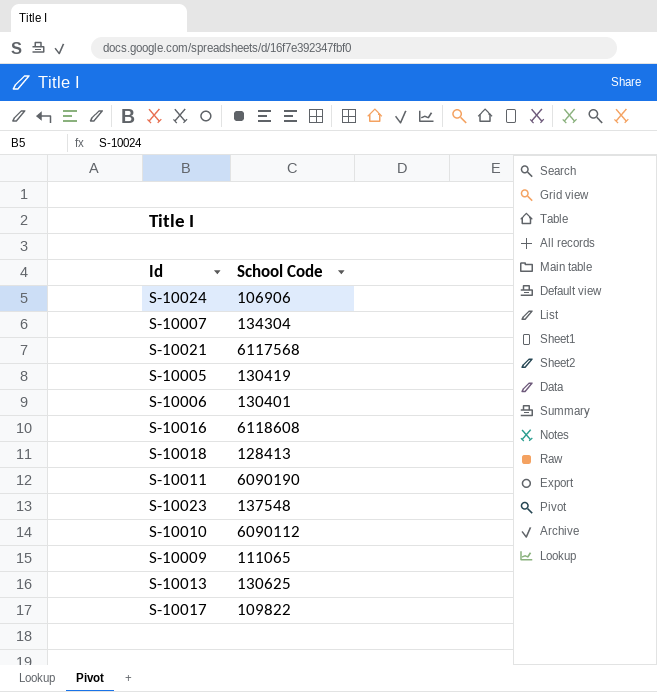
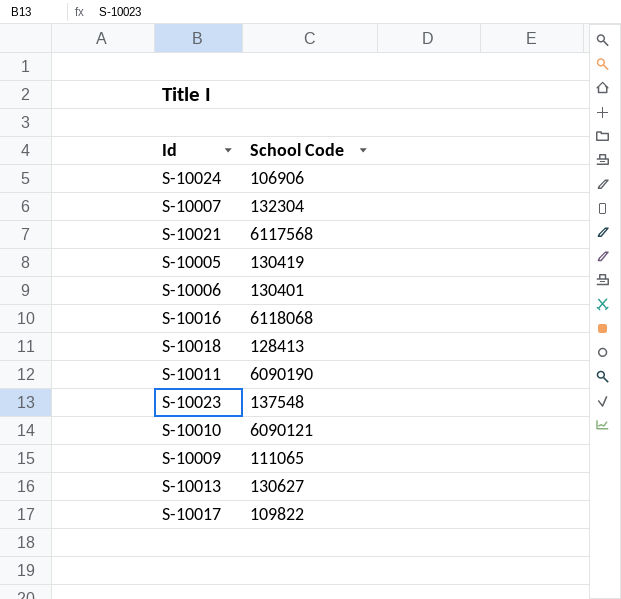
S-10007 | School Code: 134304 -> 132304
S-10016 | School Code: 6118608 -> 6118068
S-10010 | School Code: 6090112 -> 6090121
S-10013 | School Code: 130625 -> 130627

